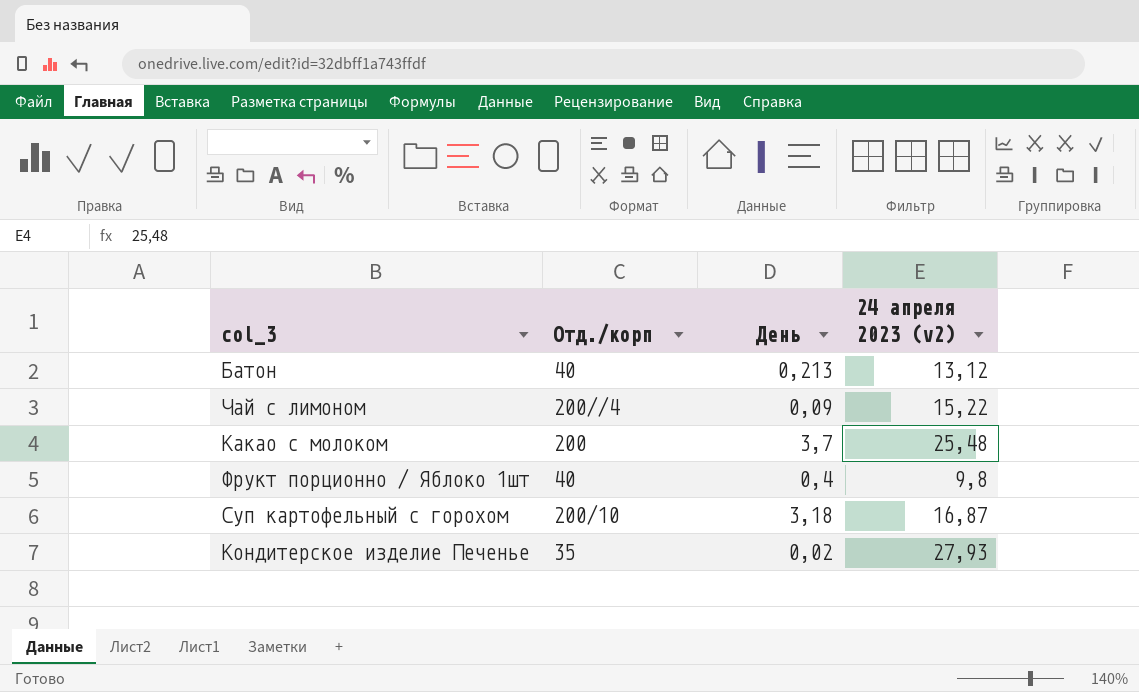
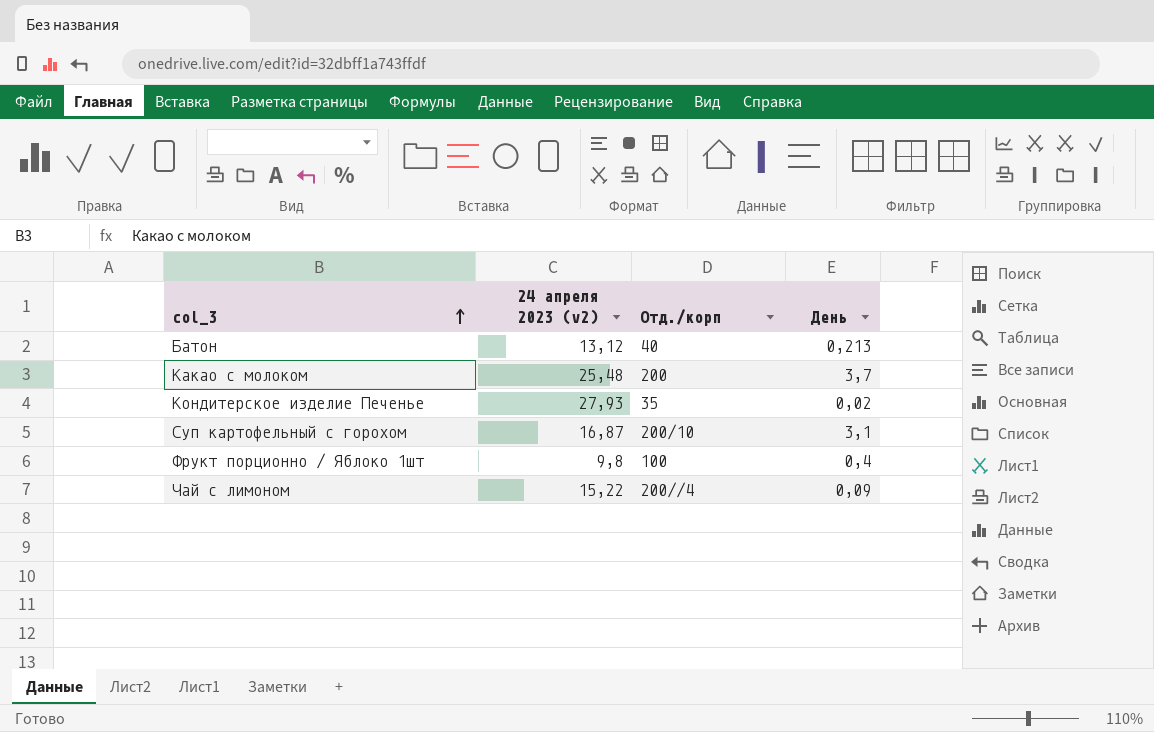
row order: none -> col_3 ascending
column 24 апреля 2023 (v2) | position: 4 -> 2
Суп картофельный с горохом | День: 3,18 -> 3,1
Фрукт порционно / Яблоко 1шт | Отд./корп: 40 -> 100

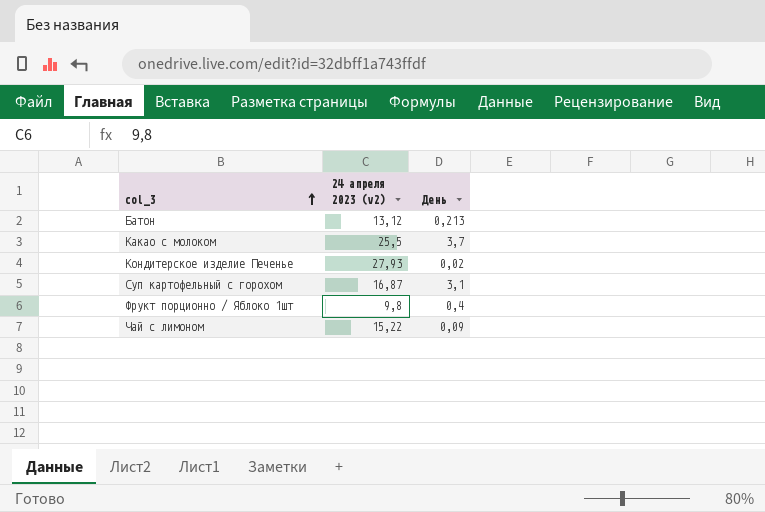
column Отд./корп | position: 3 -> none
Какао с молоком | 24 апреля 2023 (v2): 25,48 -> 25,5

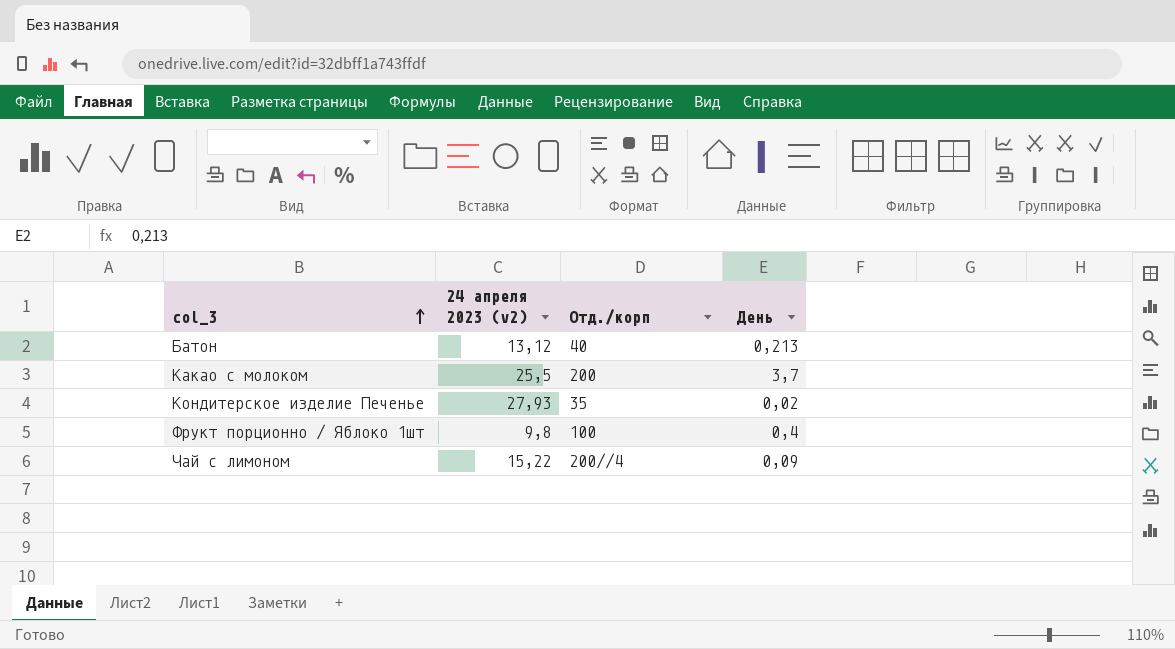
column Отд./корп | position: none -> 3
row Суп картофельный с горохом: 16,87 | 3,1 -> none

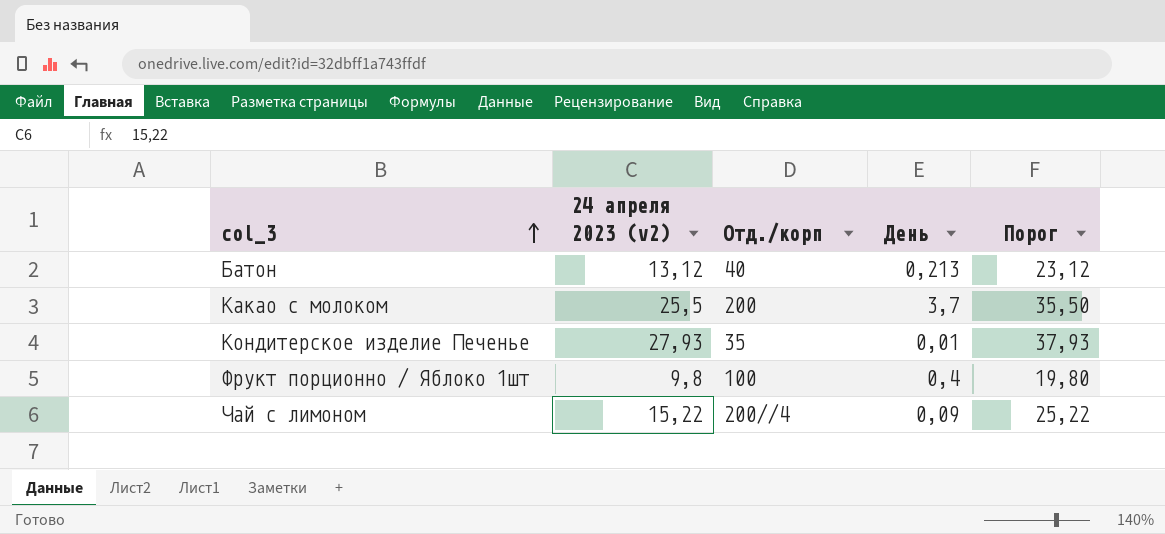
column Порог | formula: none -> [24 апреля 2023 (v2)] + 10
Кондитерское изделие Печенье | День: 0,02 -> 0,01

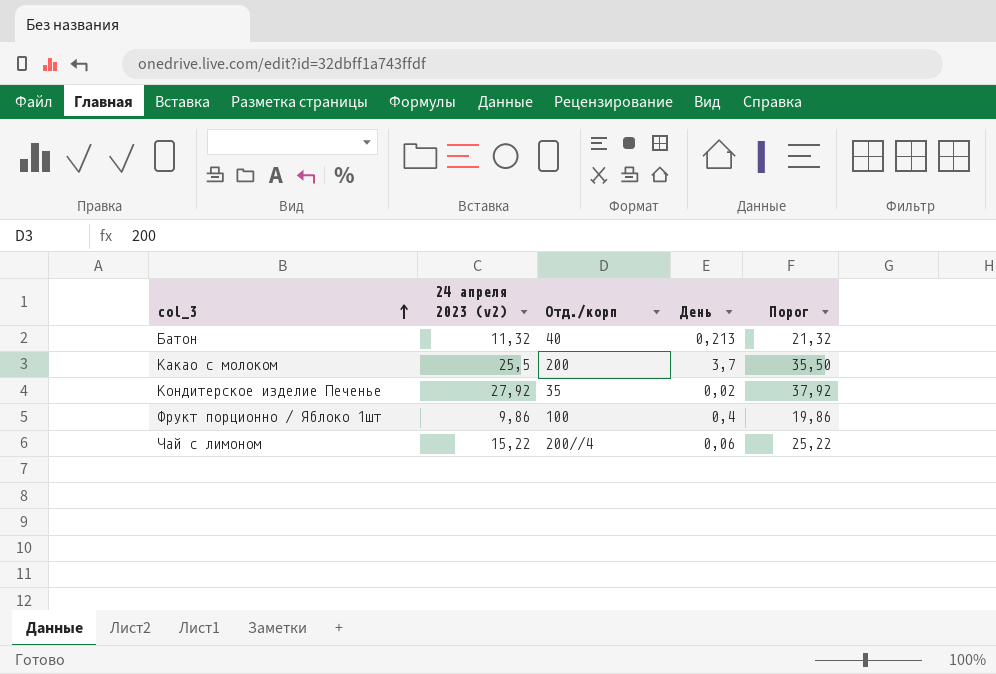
Батон | 24 апреля 2023 (v2): 13,12 -> 11,32
Батон | Порог: 23,12 -> 21,32
Кондитерское изделие Печенье | 24 апреля 2023 (v2): 27,93 -> 27,92
Кондитерское изделие Печенье | День: 0,01 -> 0,02
Кондитерское изделие Печенье | Порог: 37,93 -> 37,92
Фрукт порционно / Яблоко 1шт | 24 апреля 2023 (v2): 9,8 -> 9,86
Фрукт порционно / Яблоко 1шт | Порог: 19,80 -> 19,86
Чай с лимоном | День: 0,09 -> 0,06

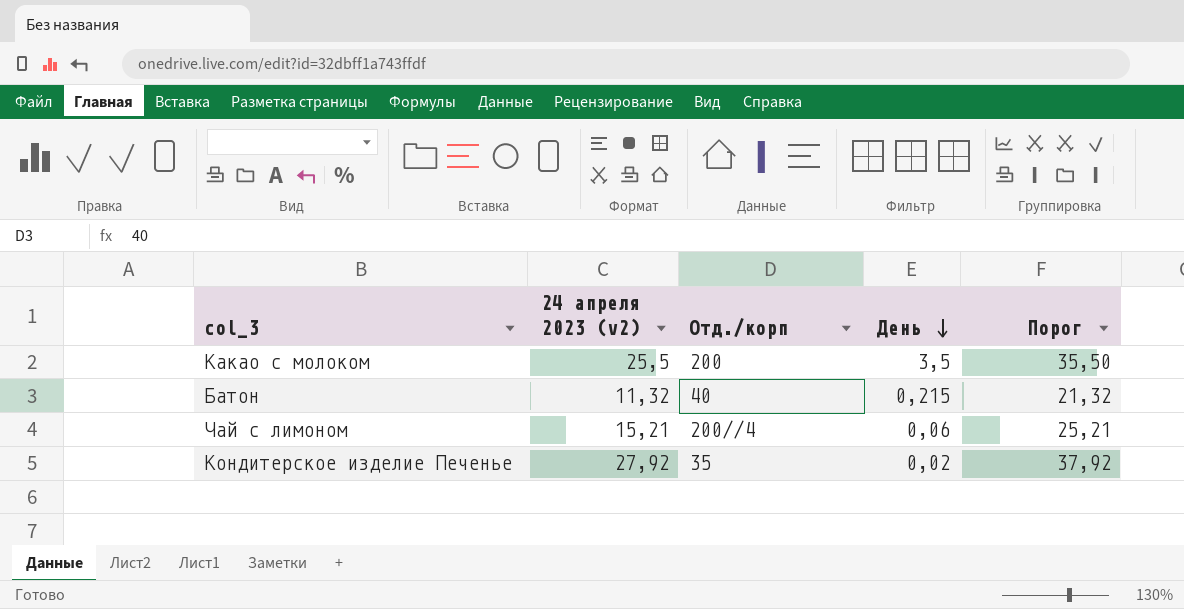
row order: col_3 ascending -> День descending
row Фрукт порционно / Яблоко 1шт: 9,86 | 100 | 0,4 | 19,86 -> none
Какао с молоком | День: 3,7 -> 3,5
Батон | День: 0,213 -> 0,215
Чай с лимоном | 24 апреля 2023 (v2): 15,22 -> 15,21
Чай с лимоном | Порог: 25,22 -> 25,21

